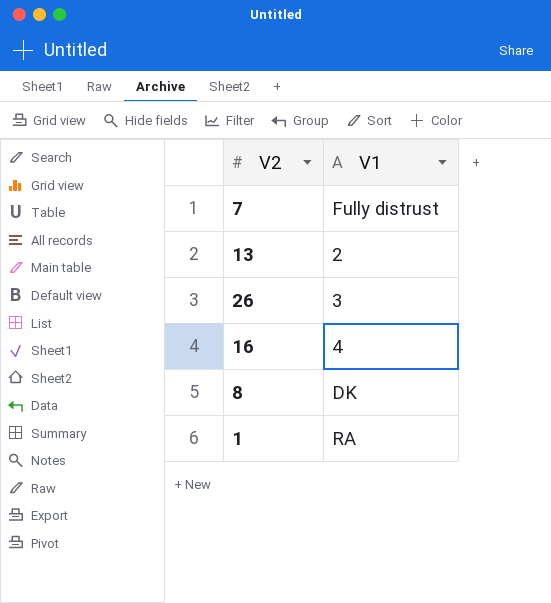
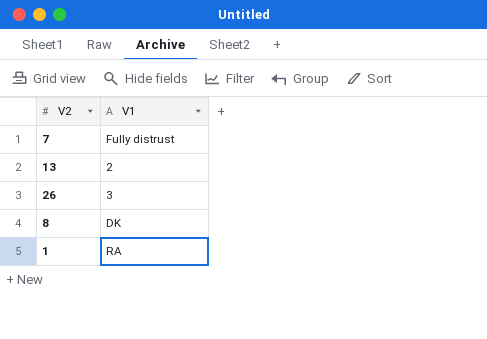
row 16: 4 -> none

